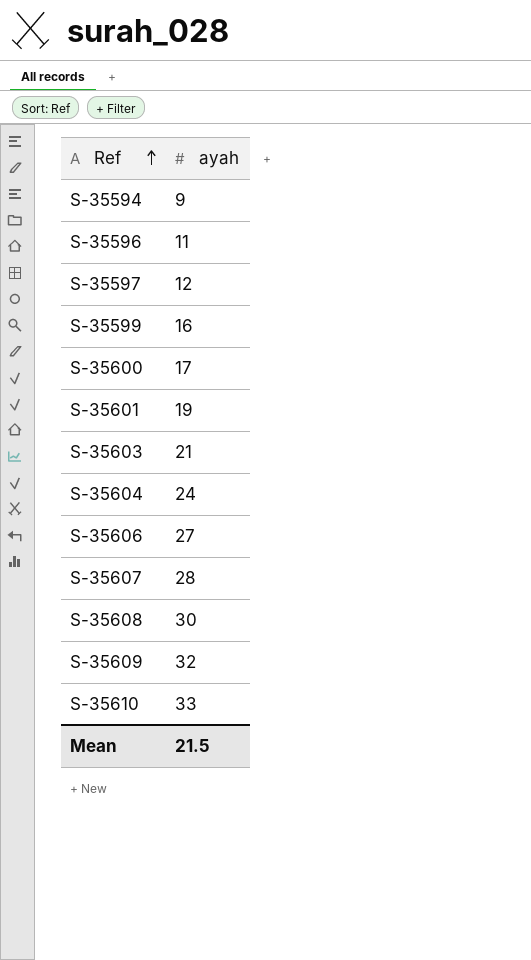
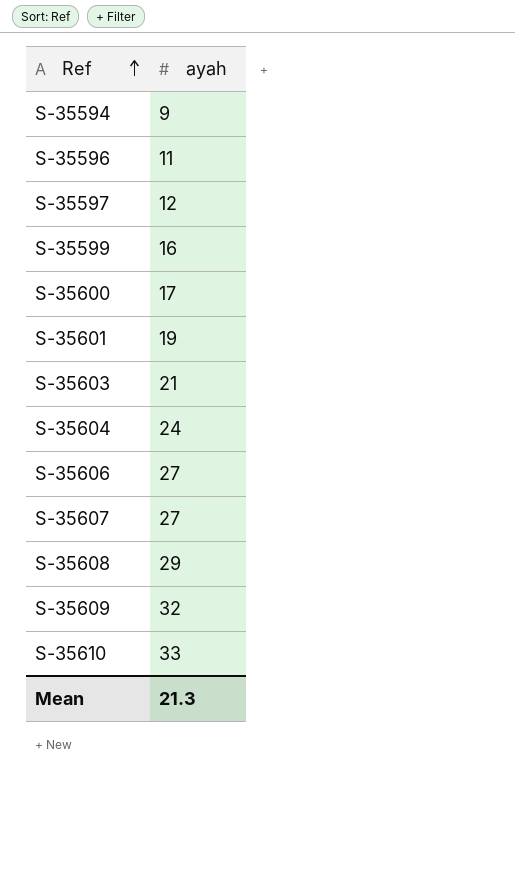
S-35607 | ayah: 28 -> 27
S-35608 | ayah: 30 -> 29
Mean | ayah: 21.5 -> 21.3

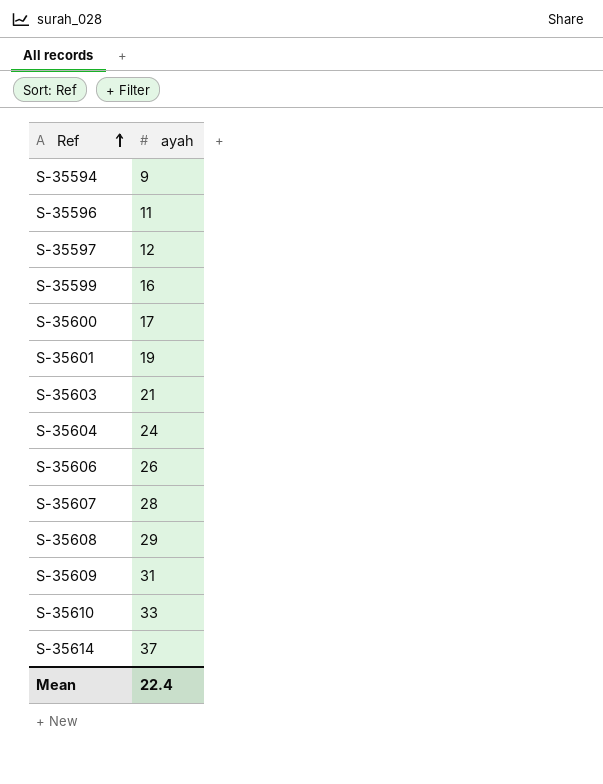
S-35606 | ayah: 27 -> 26
S-35607 | ayah: 27 -> 28
S-35609 | ayah: 32 -> 31
row S-35614: none -> 37
Mean | ayah: 21.3 -> 22.4

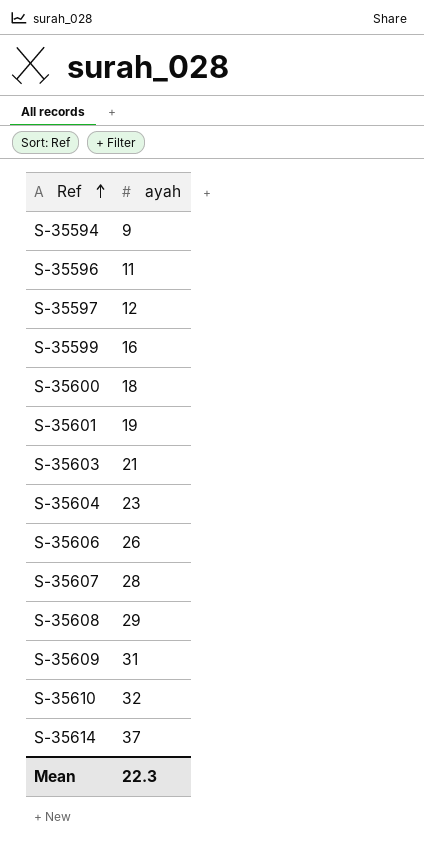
S-35600 | ayah: 17 -> 18
S-35604 | ayah: 24 -> 23
S-35610 | ayah: 33 -> 32
Mean | ayah: 22.4 -> 22.3

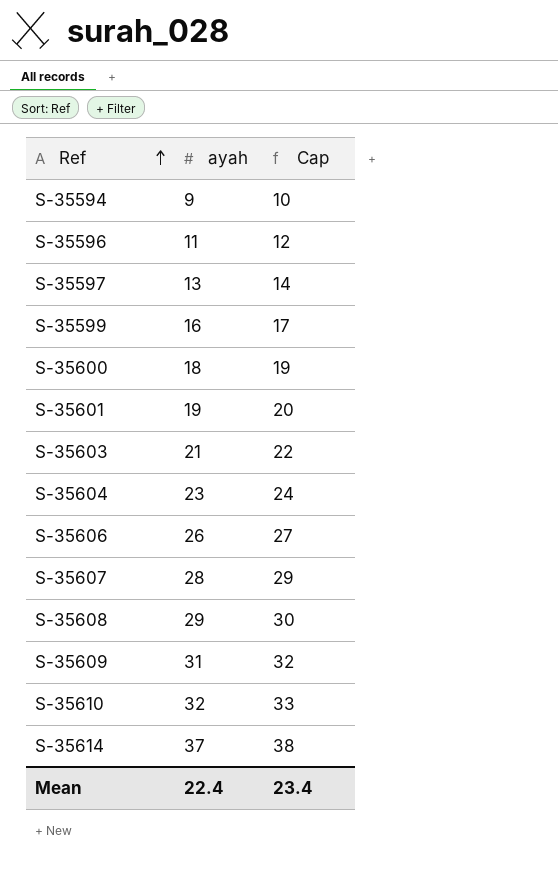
column Cap | formula: none -> [ayah] + 1
S-35597 | ayah: 12 -> 13
Mean | ayah: 22.3 -> 22.4

